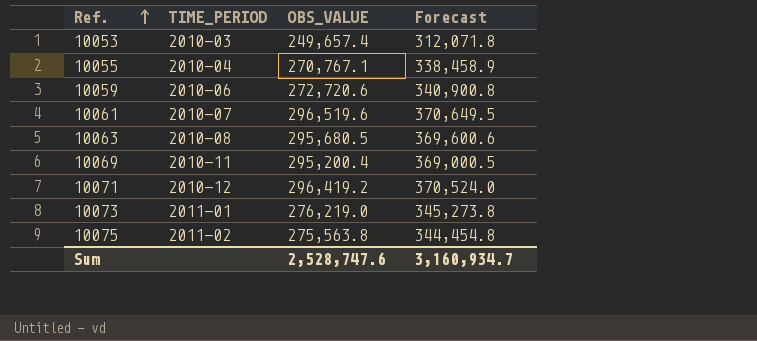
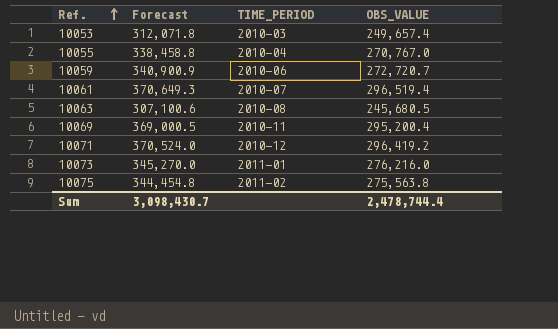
column Forecast | position: 4 -> 2
10055 | Forecast: 338,458.9 -> 338,458.8
10055 | OBS_VALUE: 270,767.1 -> 270,767.0
10059 | Forecast: 340,900.8 -> 340,900.9
10059 | OBS_VALUE: 272,720.6 -> 272,720.7
10061 | Forecast: 370,649.5 -> 370,649.3
10061 | OBS_VALUE: 296,519.6 -> 296,519.4
10063 | Forecast: 369,600.6 -> 307,100.6
10063 | OBS_VALUE: 295,680.5 -> 245,680.5
10073 | Forecast: 345,273.8 -> 345,270.0
10073 | OBS_VALUE: 276,219.0 -> 276,216.0
Sum | Forecast: 3,160,934.7 -> 3,098,430.7
Sum | OBS_VALUE: 2,528,747.6 -> 2,478,744.4

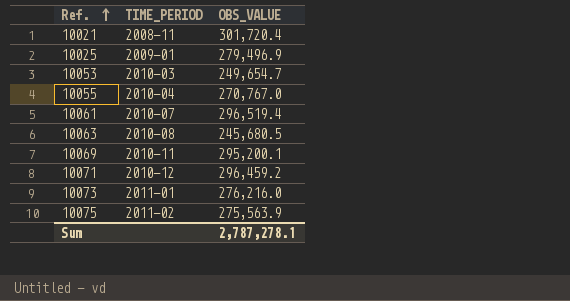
column Forecast | formula: [OBS_VALUE] * 1.25 -> none
row 10059: 340,900.9 | 2010-06 | 272,720.7 -> none
row 10021: none -> 2008-11 | 301,720.4
row 10025: none -> 2009-01 | 279,496.9
10053 | OBS_VALUE: 249,657.4 -> 249,654.7
10069 | OBS_VALUE: 295,200.4 -> 295,200.1
10071 | OBS_VALUE: 296,419.2 -> 296,459.2
10075 | OBS_VALUE: 275,563.8 -> 275,563.9
Sum | OBS_VALUE: 2,478,744.4 -> 2,787,278.1

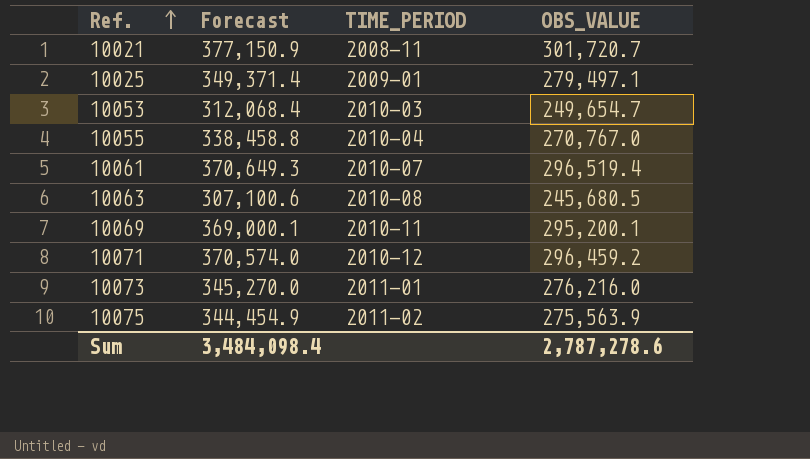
column Forecast | formula: none -> [OBS_VALUE] * 1.25
10021 | OBS_VALUE: 301,720.4 -> 301,720.7
10025 | OBS_VALUE: 279,496.9 -> 279,497.1
Sum | OBS_VALUE: 2,787,278.1 -> 2,787,278.6

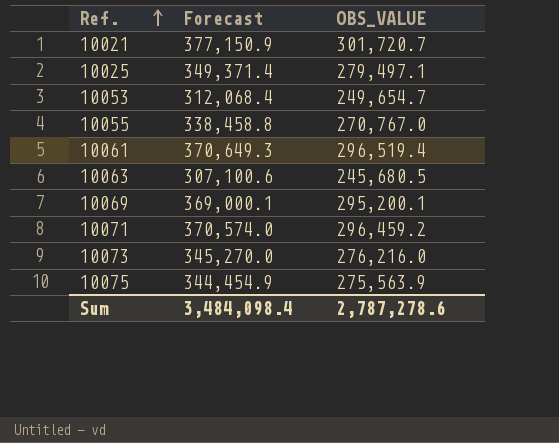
column TIME_PERIOD | position: 3 -> none

